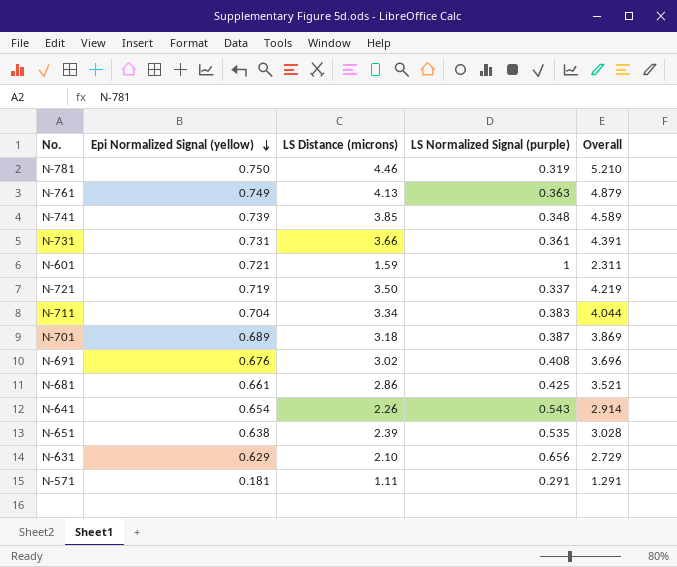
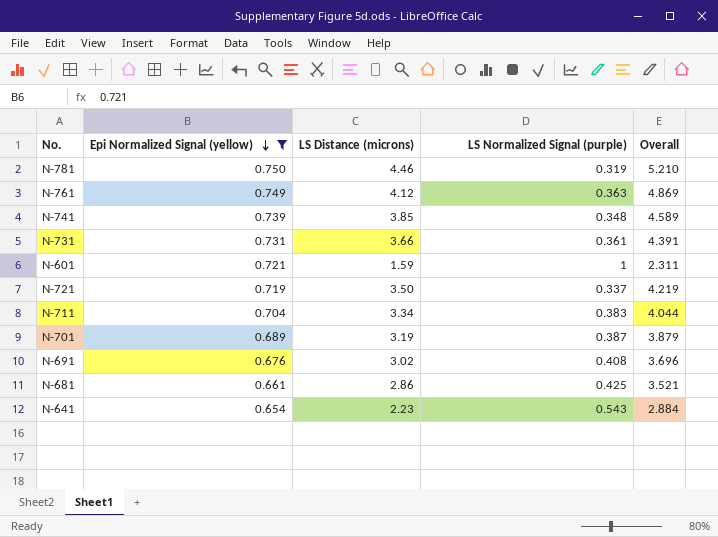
filter: none -> Epi Normalized Signal (yellow) >= 0.654
N-761 | LS Distance (microns): 4.13 -> 4.12
N-761 | Overall: 4.879 -> 4.869
N-701 | LS Distance (microns): 3.18 -> 3.19
N-701 | Overall: 3.869 -> 3.879
N-641 | LS Distance (microns): 2.26 -> 2.23
N-641 | Overall: 2.914 -> 2.884

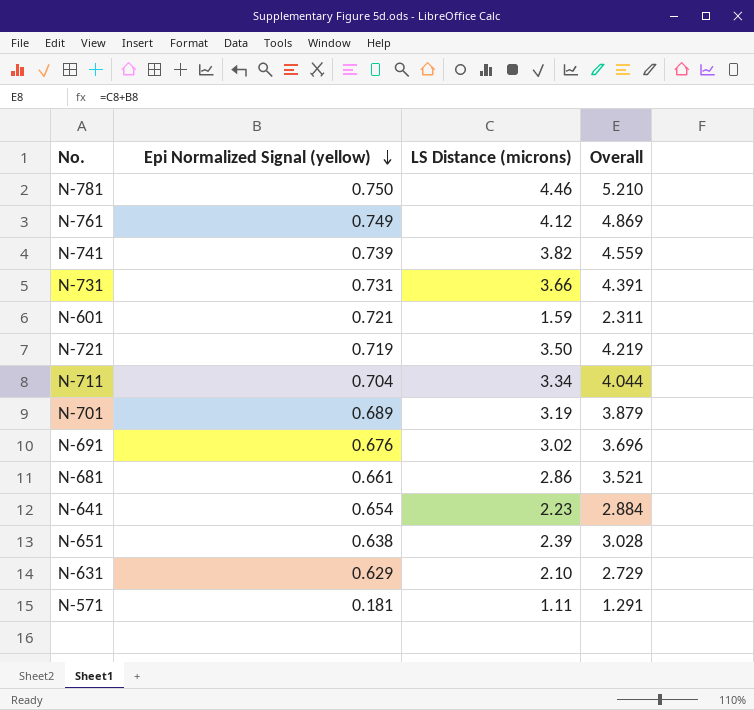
filter: Epi Normalized Signal (yellow) >= 0.654 -> none
column LS Normalized Signal (purple) | position: 4 -> none
N-741 | LS Distance (microns): 3.85 -> 3.82
N-741 | Overall: 4.589 -> 4.559

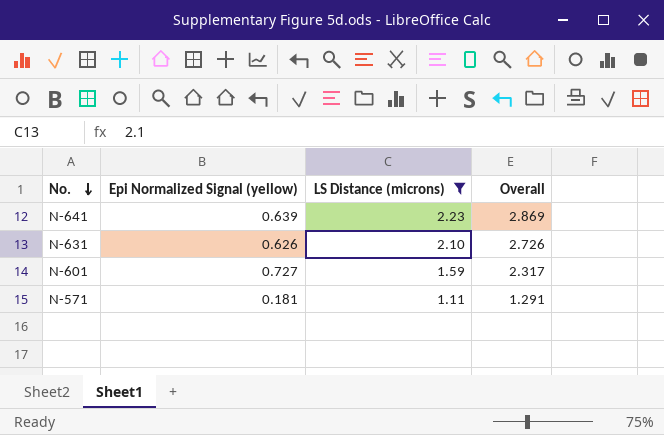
filter: none -> LS Distance (microns) <= 2.23
row order: Epi Normalized Signal (yellow) descending -> No. descending
N-641 | Epi Normalized Signal (yellow): 0.654 -> 0.639
N-641 | Overall: 2.884 -> 2.869
N-631 | Epi Normalized Signal (yellow): 0.629 -> 0.626
N-631 | Overall: 2.729 -> 2.726
N-601 | Epi Normalized Signal (yellow): 0.721 -> 0.727
N-601 | Overall: 2.311 -> 2.317

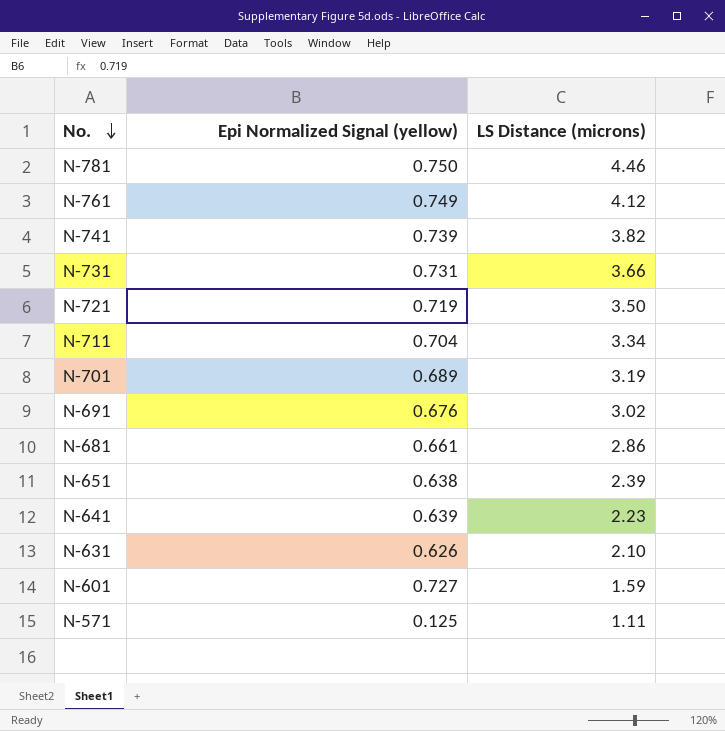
filter: LS Distance (microns) <= 2.23 -> none
column Overall | formula: [Epi Normalized Signal (yellow)] + [LS Distance (microns)] -> none
N-571 | Epi Normalized Signal (yellow): 0.181 -> 0.125

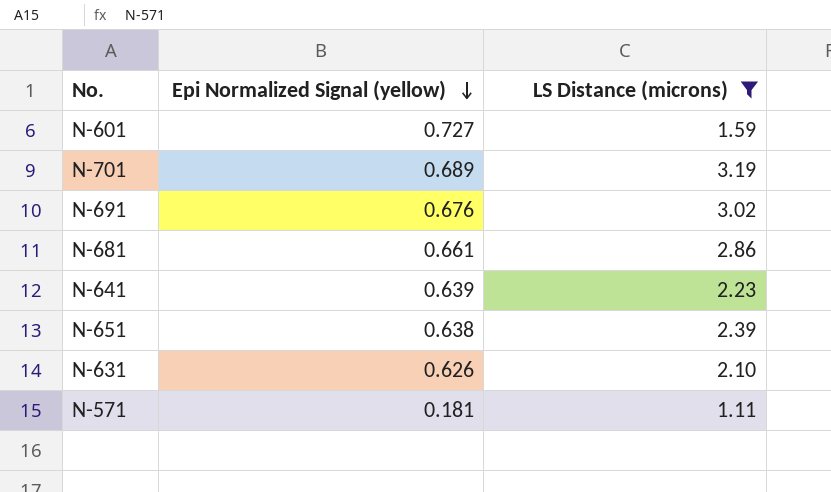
filter: none -> LS Distance (microns) <= 3.19
row order: No. descending -> Epi Normalized Signal (yellow) descending
N-571 | Epi Normalized Signal (yellow): 0.125 -> 0.181

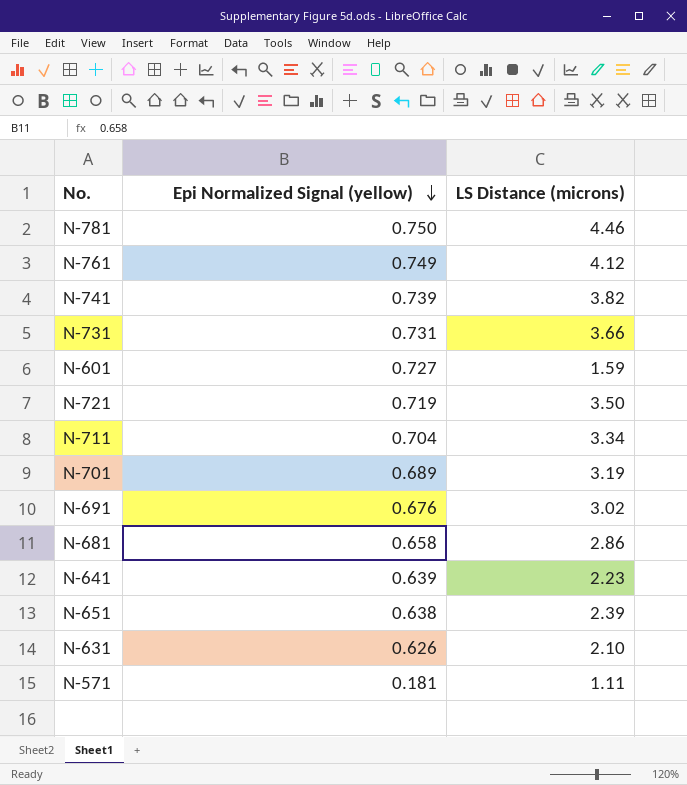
filter: LS Distance (microns) <= 3.19 -> none
N-681 | Epi Normalized Signal (yellow): 0.661 -> 0.658

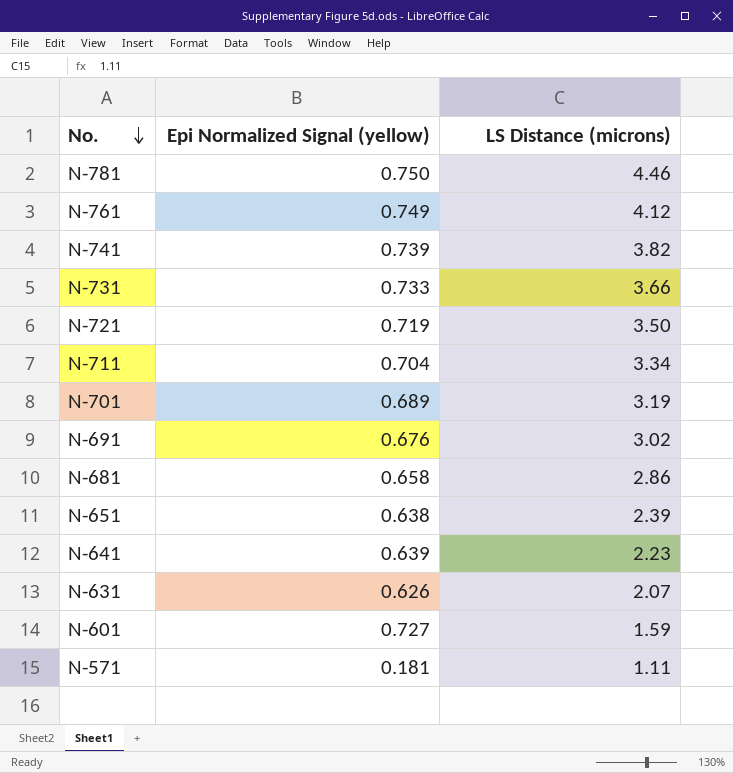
row order: Epi Normalized Signal (yellow) descending -> No. descending
N-731 | Epi Normalized Signal (yellow): 0.731 -> 0.733
N-631 | LS Distance (microns): 2.10 -> 2.07

